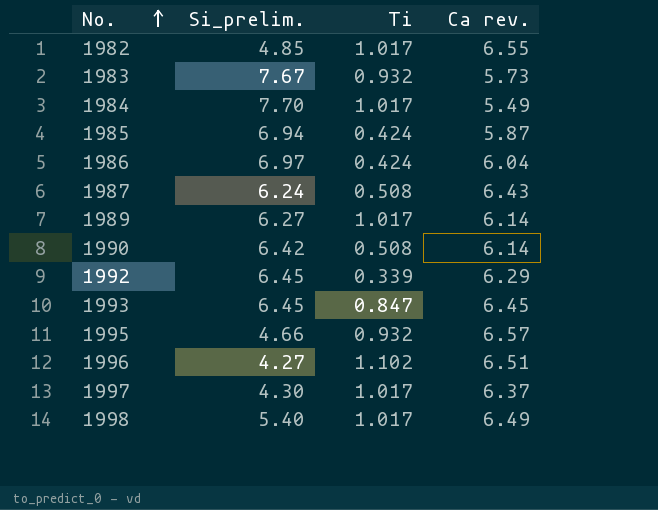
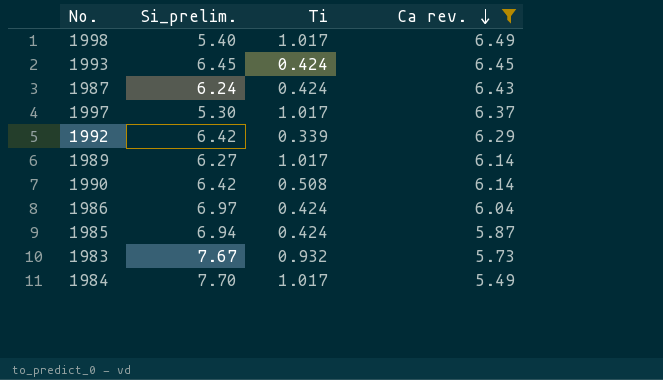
filter: none -> Ca rev. <= 6.49
row order: No. ascending -> Ca rev. descending
1993 | Ti: 0.847 -> 0.424
1987 | Ti: 0.508 -> 0.424
1997 | Si_prelim.: 4.30 -> 5.30
1992 | Si_prelim.: 6.45 -> 6.42

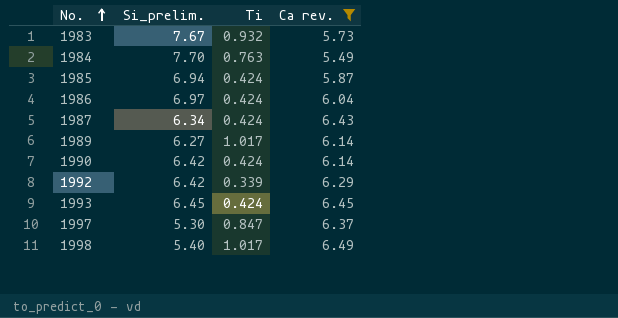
row order: Ca rev. descending -> No. ascending
1984 | Ti: 1.017 -> 0.763
1987 | Si_prelim.: 6.24 -> 6.34
1990 | Ti: 0.508 -> 0.424
1997 | Ti: 1.017 -> 0.847

